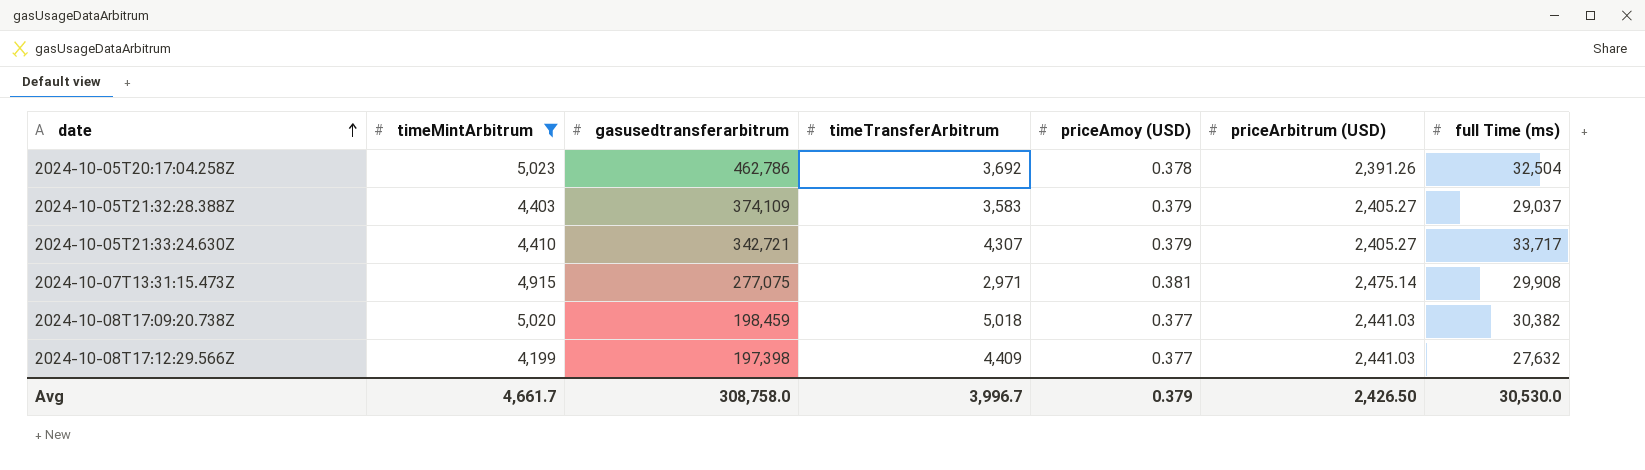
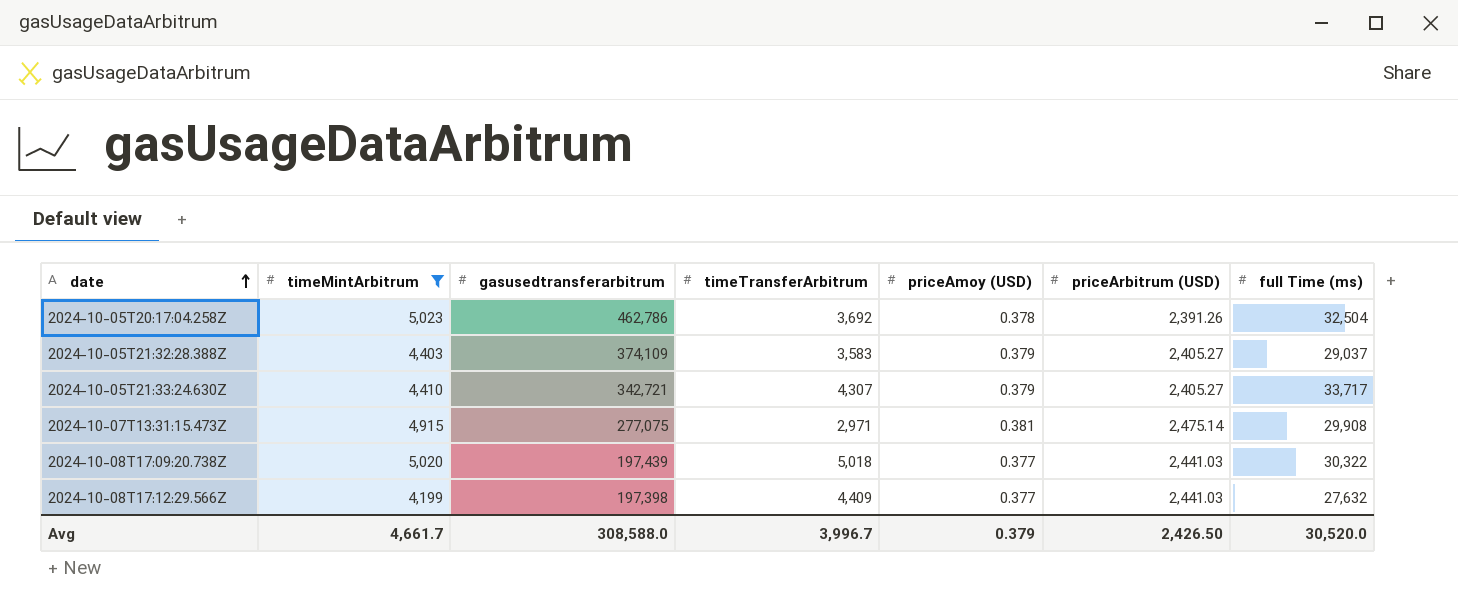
2024-10-08T17:09:20.738Z | gasusedtransferarbitrum: 198,459 -> 197,439
2024-10-08T17:09:20.738Z | full Time (ms): 30,382 -> 30,322
Avg | gasusedtransferarbitrum: 308,758.0 -> 308,588.0
Avg | full Time (ms): 30,530.0 -> 30,520.0

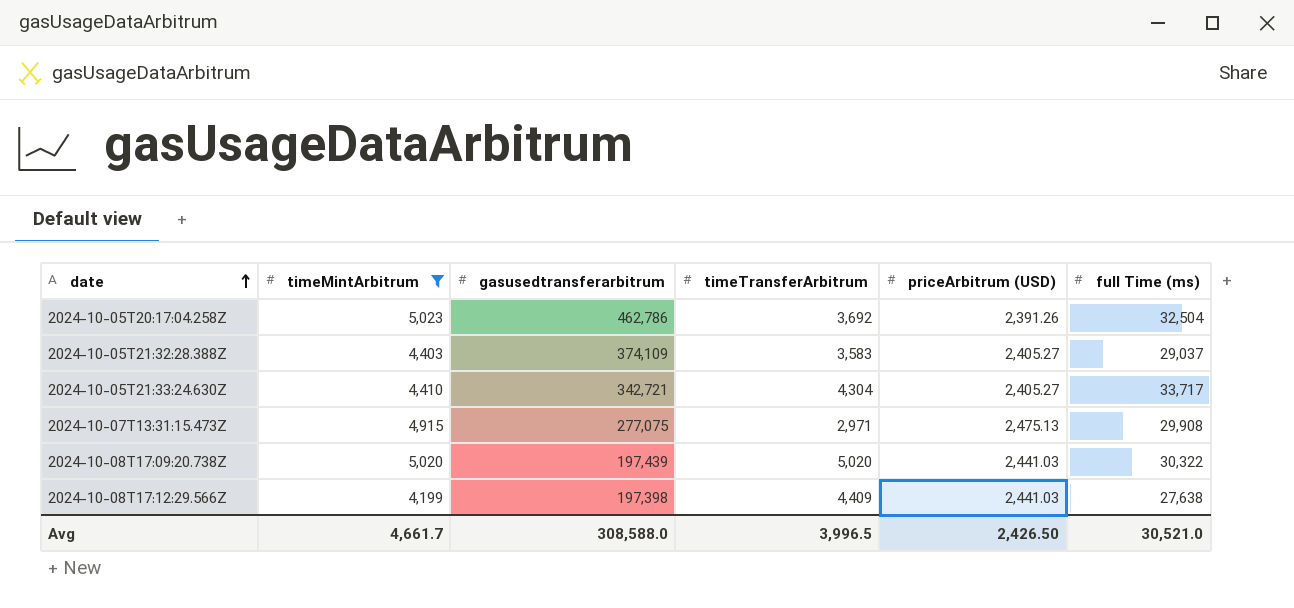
column priceAmoy (USD) | position: 5 -> none
2024-10-05T21:33:24.630Z | timeTransferArbitrum: 4,307 -> 4,304
2024-10-07T13:31:15.473Z | priceArbitrum (USD): 2,475.14 -> 2,475.13
2024-10-08T17:09:20.738Z | timeTransferArbitrum: 5,018 -> 5,020
2024-10-08T17:12:29.566Z | full Time (ms): 27,632 -> 27,638
Avg | timeTransferArbitrum: 3,996.7 -> 3,996.5
Avg | full Time (ms): 30,520.0 -> 30,521.0

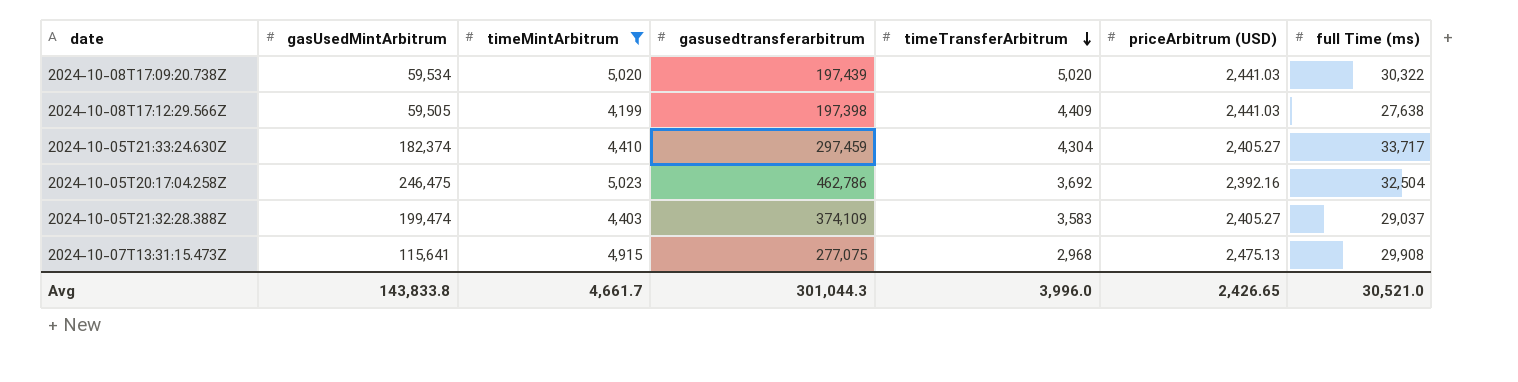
row order: date ascending -> timeTransferArbitrum descending
column gasUsedMintArbitrum | position: none -> 2
2024-10-05T21:33:24.630Z | gasusedtransferarbitrum: 342,721 -> 297,459
2024-10-05T20:17:04.258Z | priceArbitrum (USD): 2,391.26 -> 2,392.16
2024-10-07T13:31:15.473Z | timeTransferArbitrum: 2,971 -> 2,968
Avg | gasusedtransferarbitrum: 308,588.0 -> 301,044.3
Avg | timeTransferArbitrum: 3,996.5 -> 3,996.0
Avg | priceArbitrum (USD): 2,426.50 -> 2,426.65

